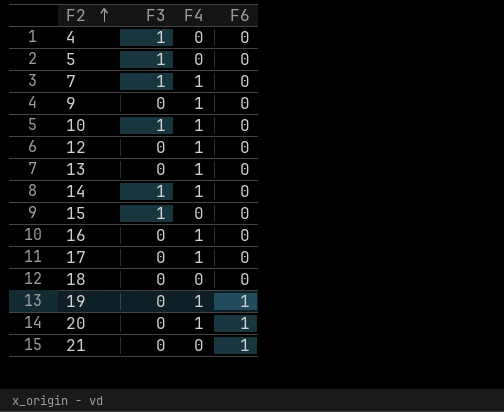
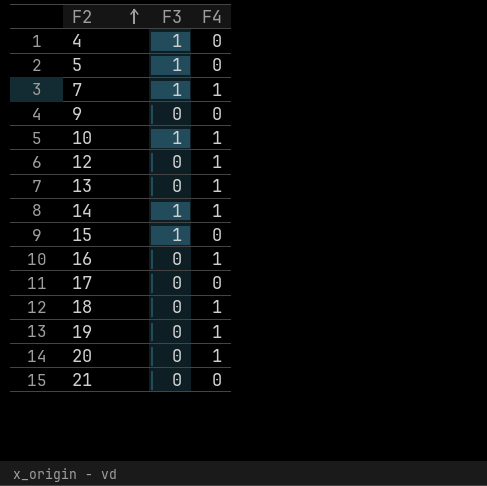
column F6 | position: 4 -> none
9 | F4: 1 -> 0
17 | F4: 1 -> 0
18 | F4: 0 -> 1

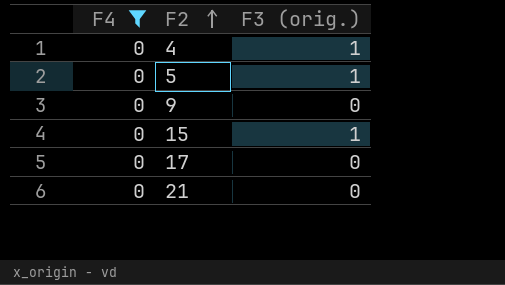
filter: none -> F4 = 0
column F4 | position: 3 -> 1
column name: F3 -> F3 (orig.)

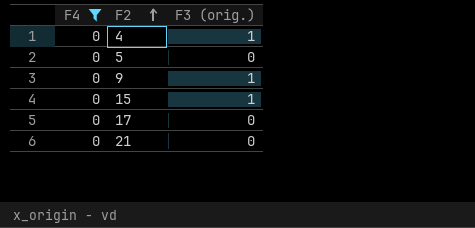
5 | F3 (orig.): 1 -> 0
9 | F3 (orig.): 0 -> 1

